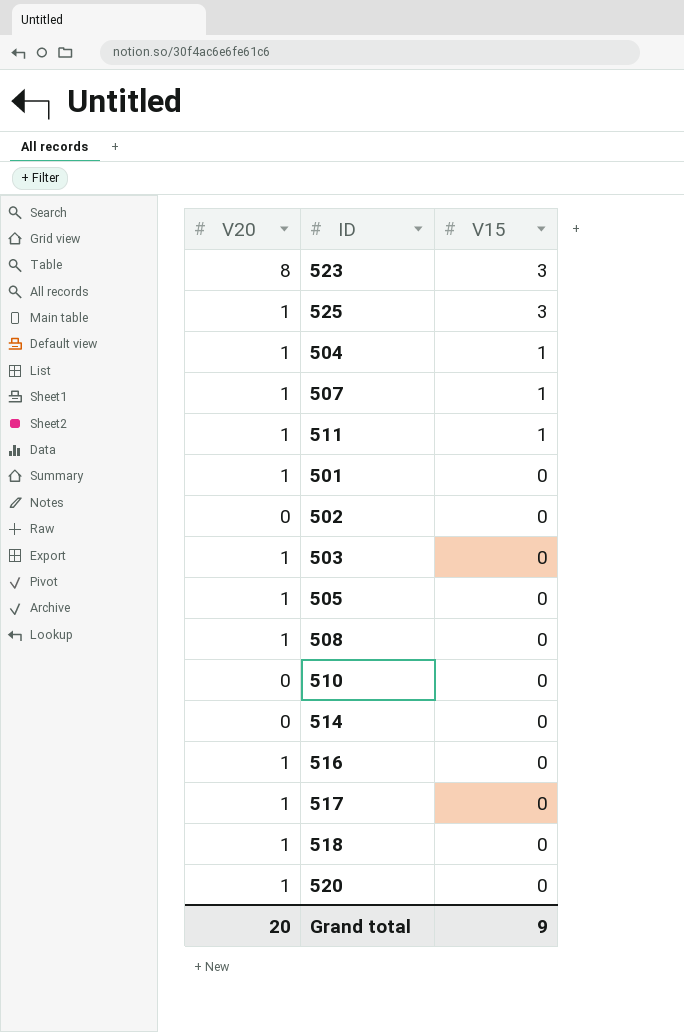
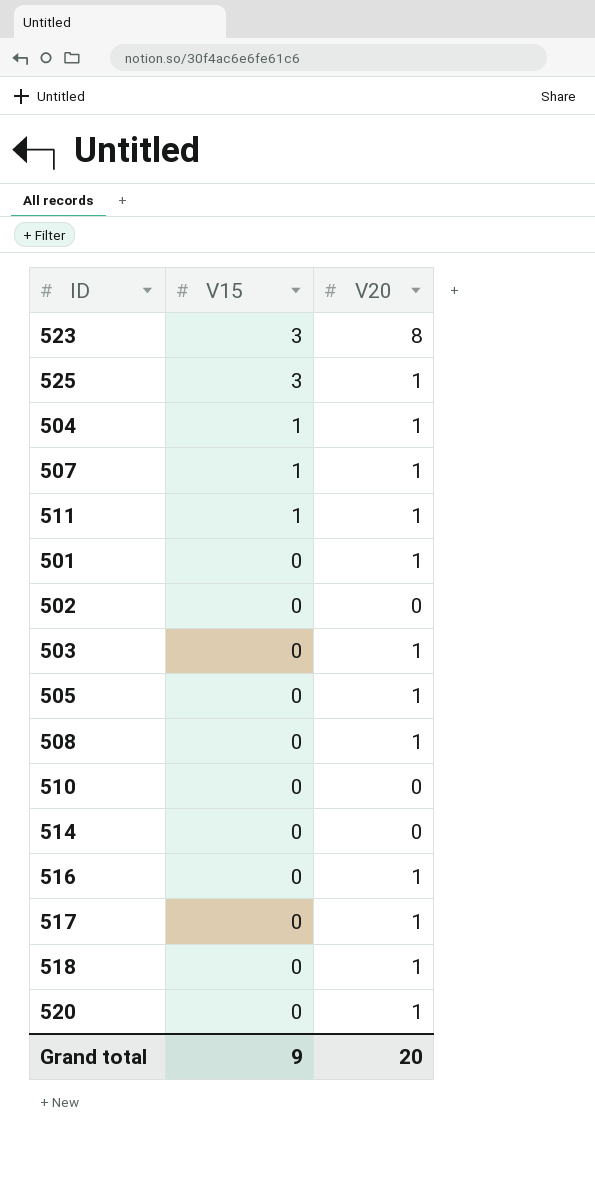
column V20 | position: 1 -> 3

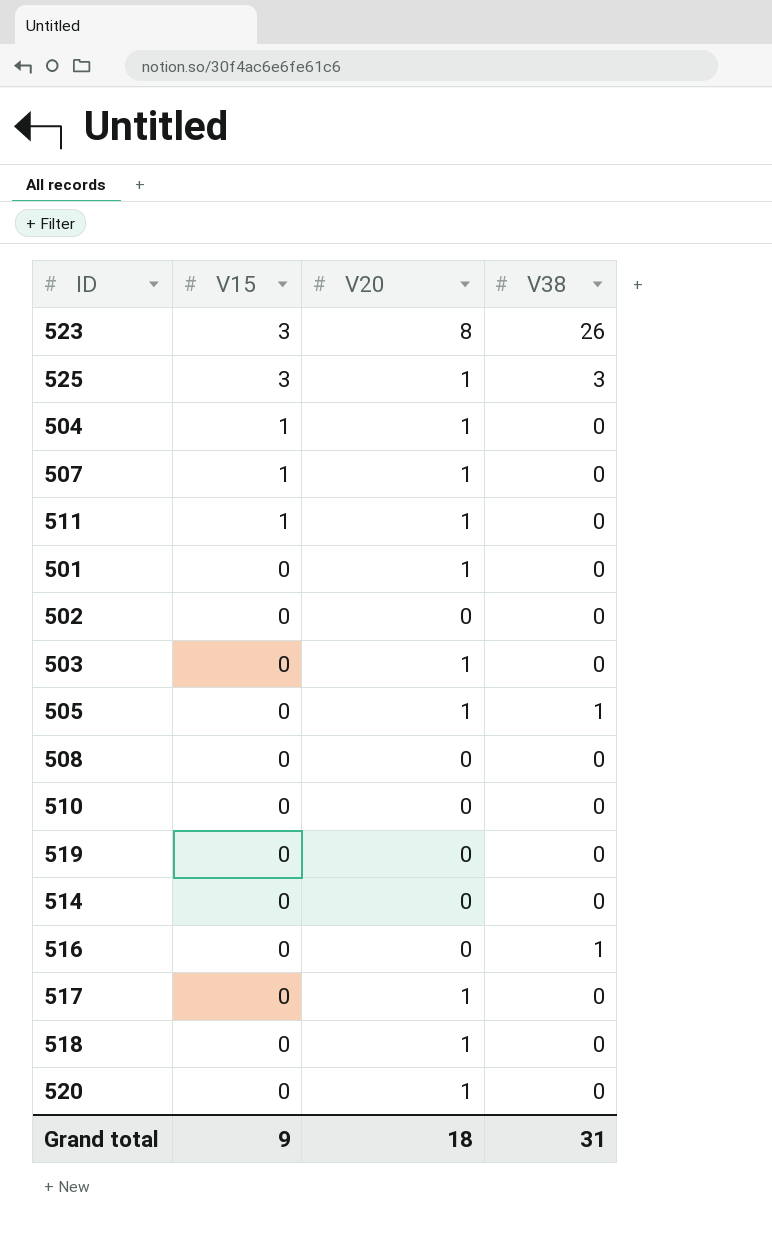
column V38 | position: none -> 4
508 | V20: 1 -> 0
row 519: none -> 0 | 0 | 0
516 | V20: 1 -> 0
Grand total | V20: 20 -> 18

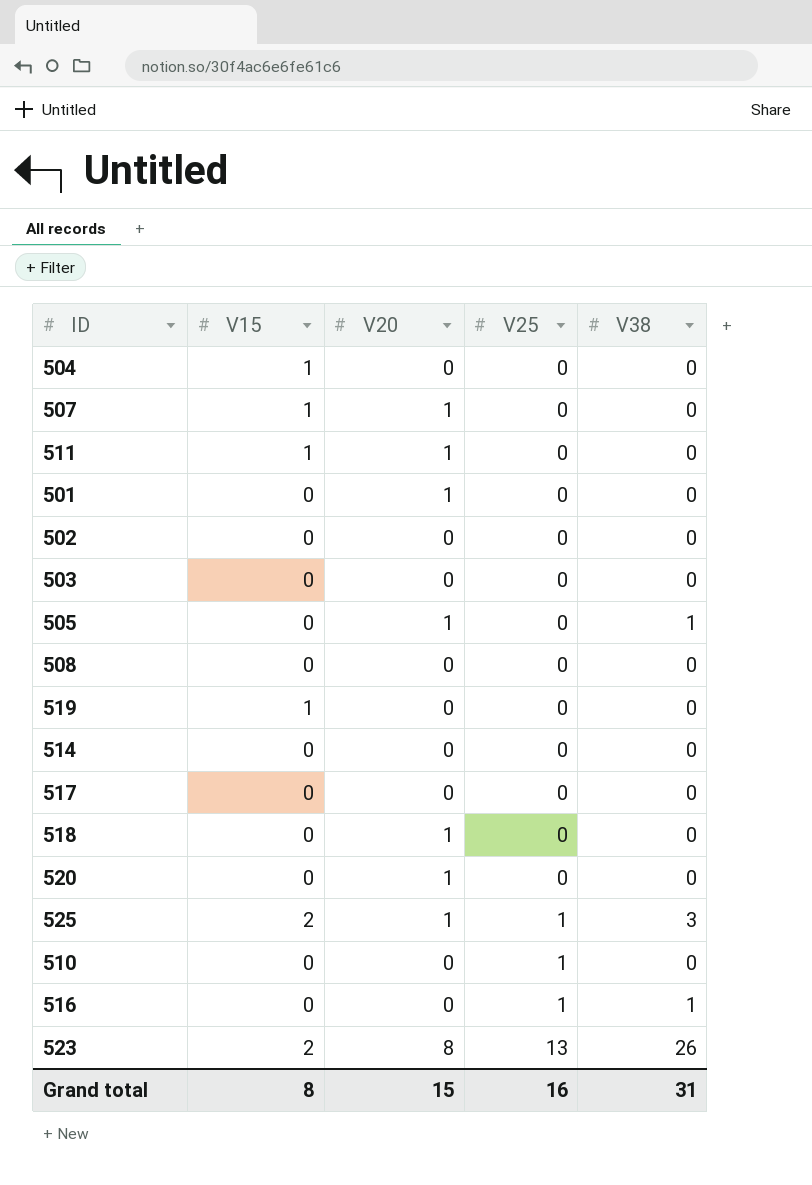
row order: V15 descending -> V25 ascending
column V25 | position: none -> 4
504 | V20: 1 -> 0
503 | V20: 1 -> 0
519 | V15: 0 -> 1
517 | V20: 1 -> 0
525 | V15: 3 -> 2
523 | V15: 3 -> 2
Grand total | V15: 9 -> 8
Grand total | V20: 18 -> 15

